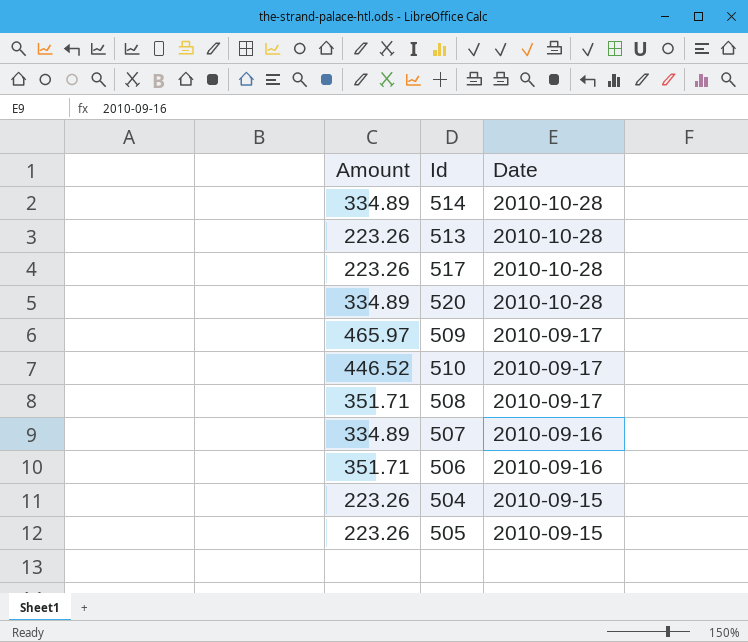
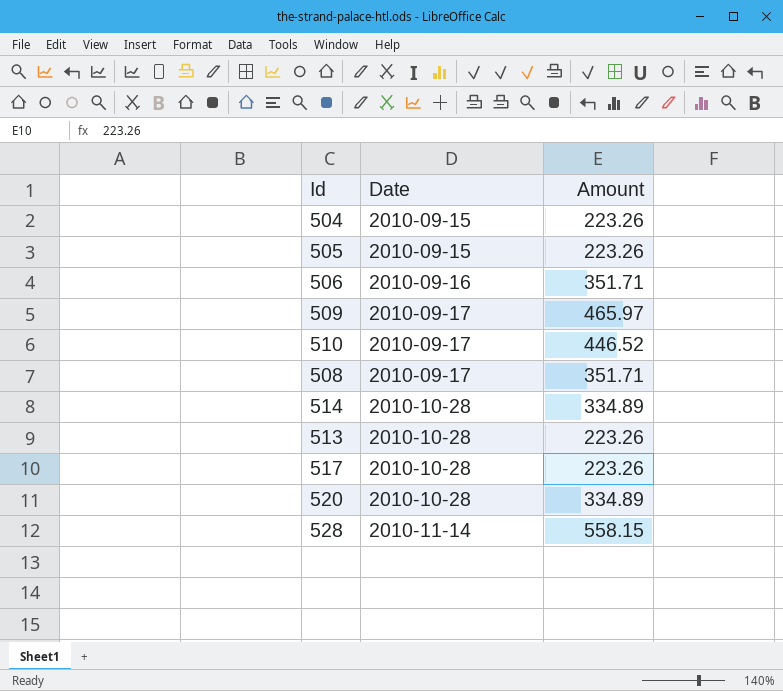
row order: Date descending -> Date ascending
column Amount | position: 1 -> 3
row 507: 334.89 | 2010-09-16 -> none
row 528: none -> 2010-11-14 | 558.15

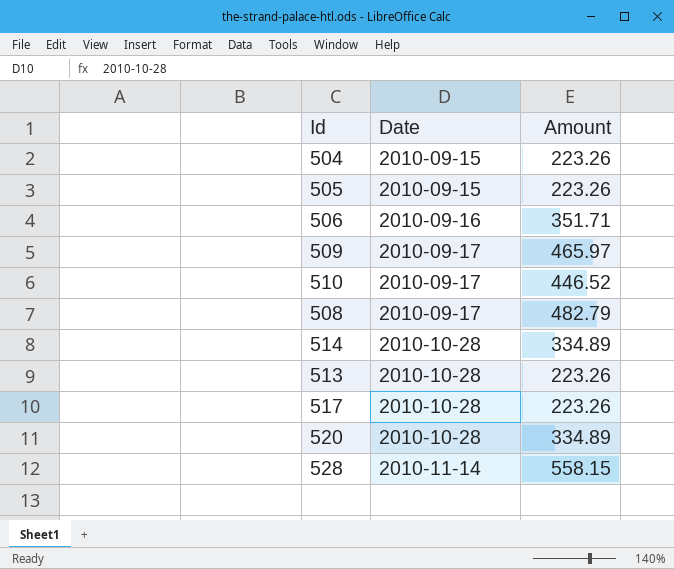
508 | Amount: 351.71 -> 482.79

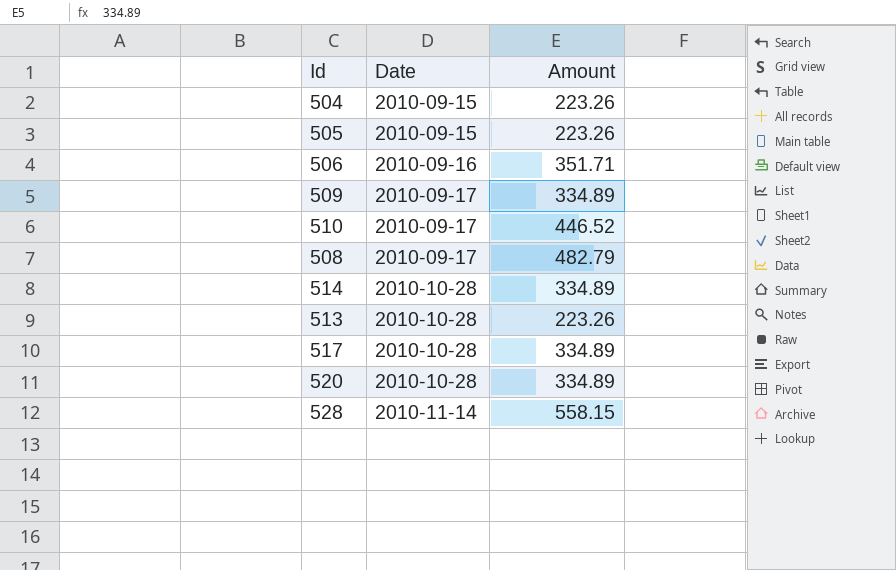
509 | Amount: 465.97 -> 334.89
517 | Amount: 223.26 -> 334.89

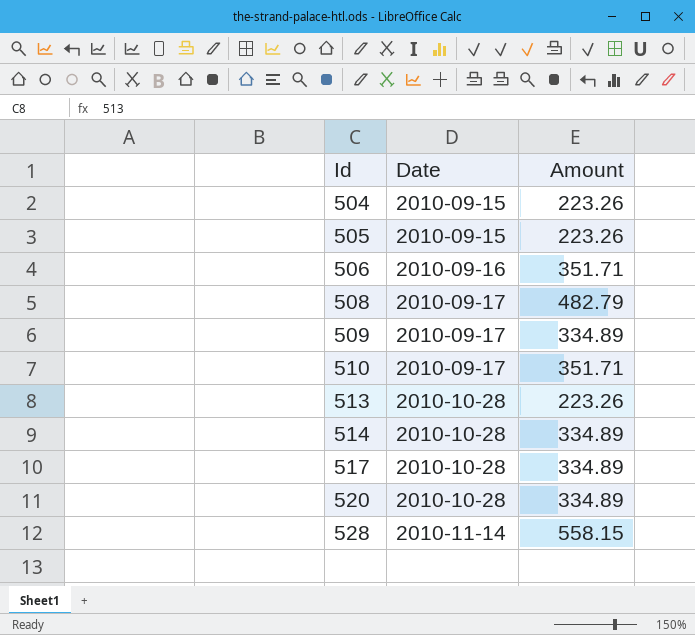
row order: Date ascending -> Id ascending
510 | Amount: 446.52 -> 351.71

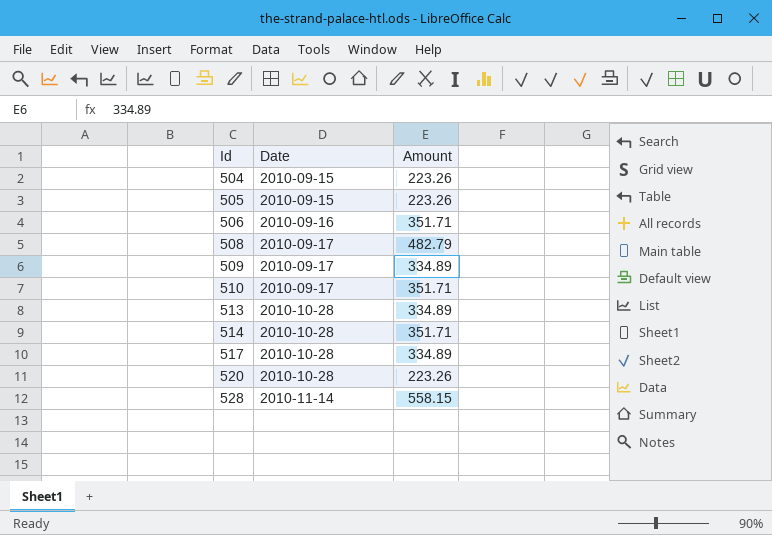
513 | Amount: 223.26 -> 334.89
514 | Amount: 334.89 -> 351.71
520 | Amount: 334.89 -> 223.26

